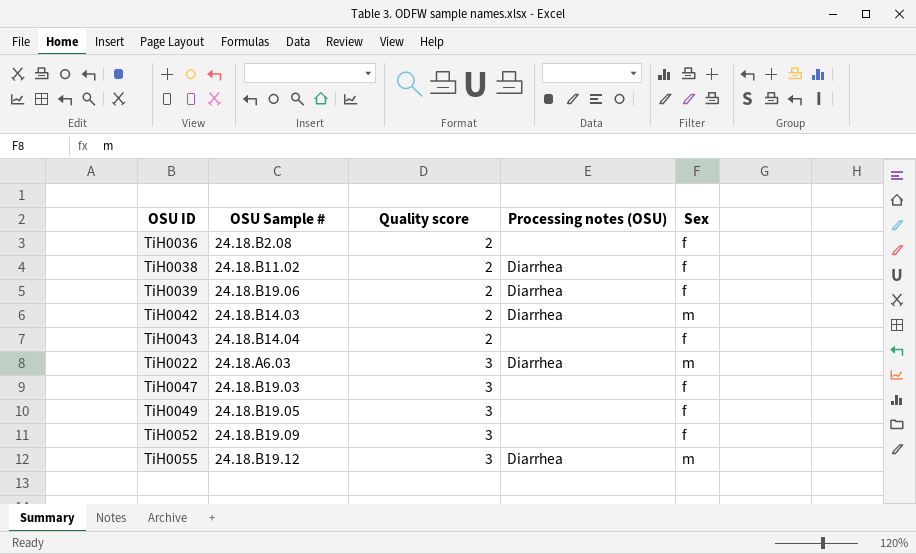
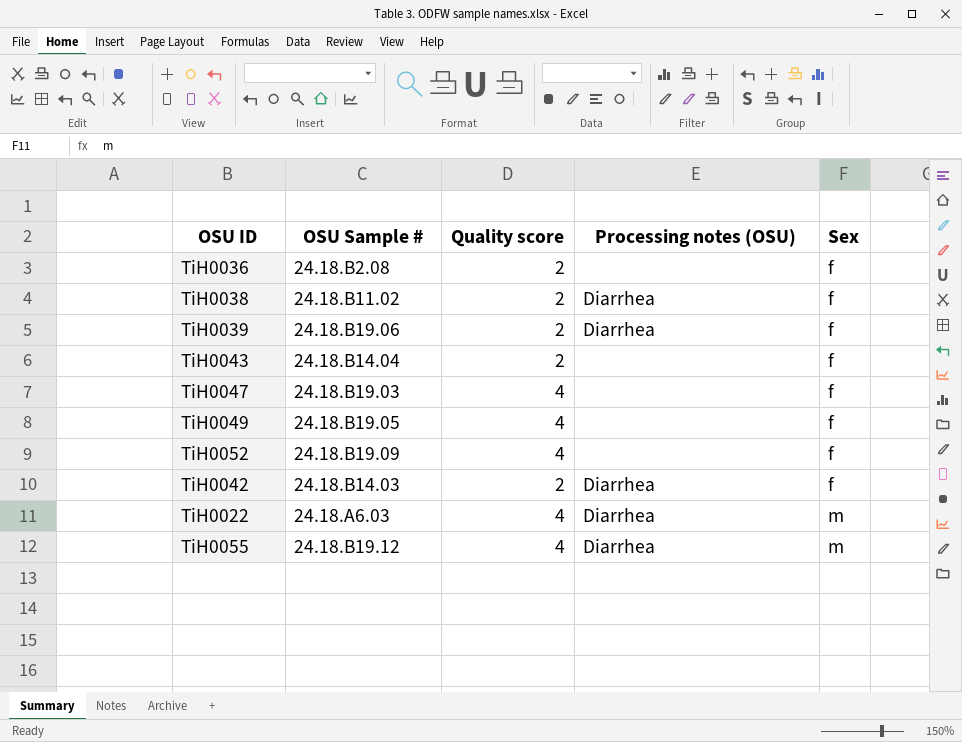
row order: Quality score ascending -> Sex ascending
TiH0047 | Quality score: 3 -> 4
TiH0049 | Quality score: 3 -> 4
TiH0052 | Quality score: 3 -> 4
TiH0042 | Sex: m -> f
TiH0022 | Quality score: 3 -> 4
TiH0055 | Quality score: 3 -> 4

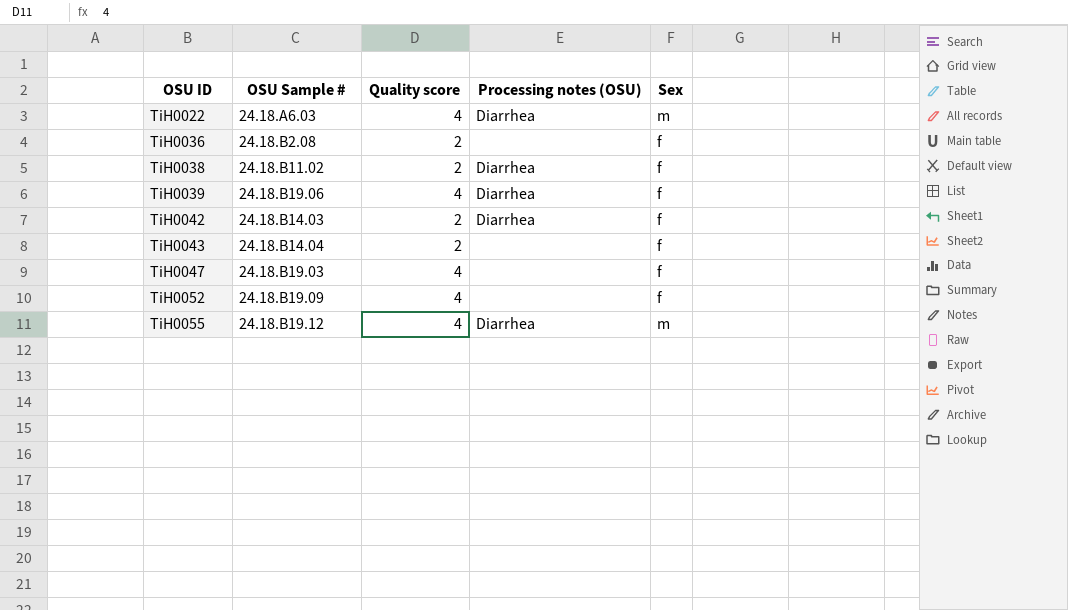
row order: Sex ascending -> OSU ID ascending
row TiH0049: 24.18.B19.05 | 4 | none | f -> none
TiH0039 | Quality score: 2 -> 4

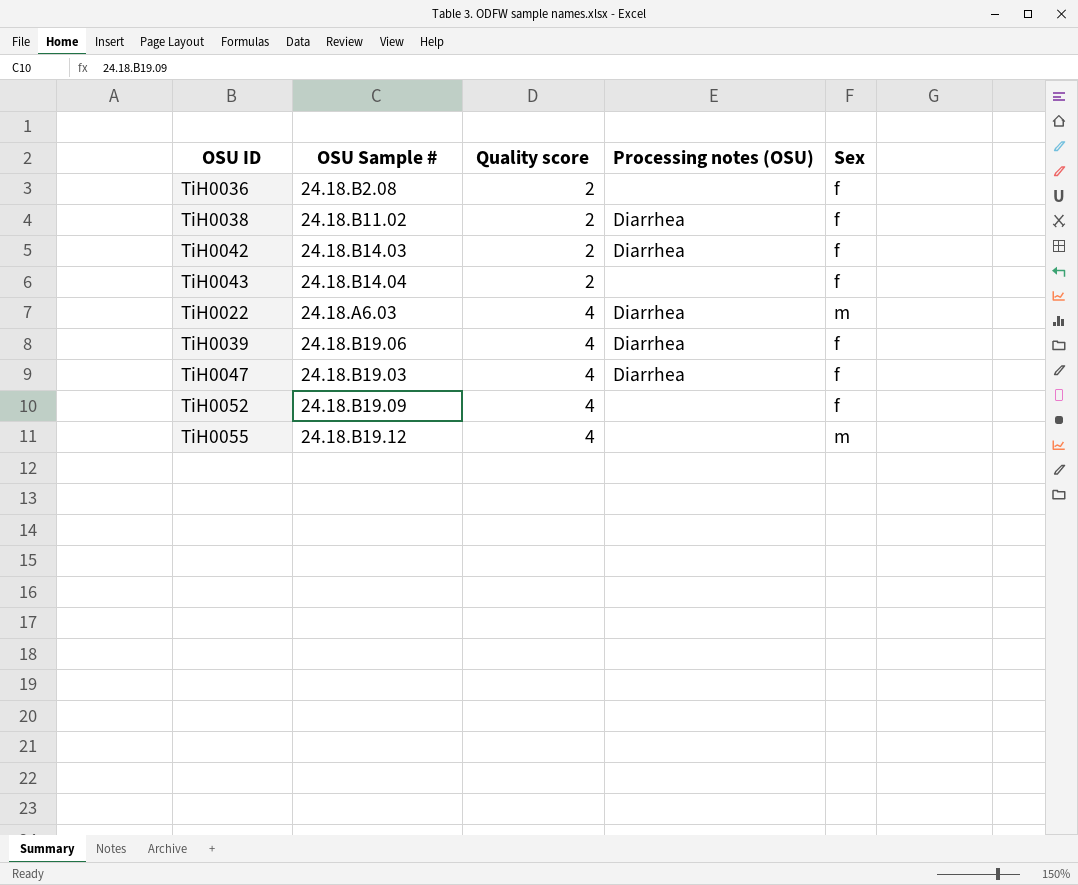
row order: OSU ID ascending -> Quality score ascending
TiH0047 | Processing notes (OSU): none -> Diarrhea
TiH0055 | Processing notes (OSU): Diarrhea -> none

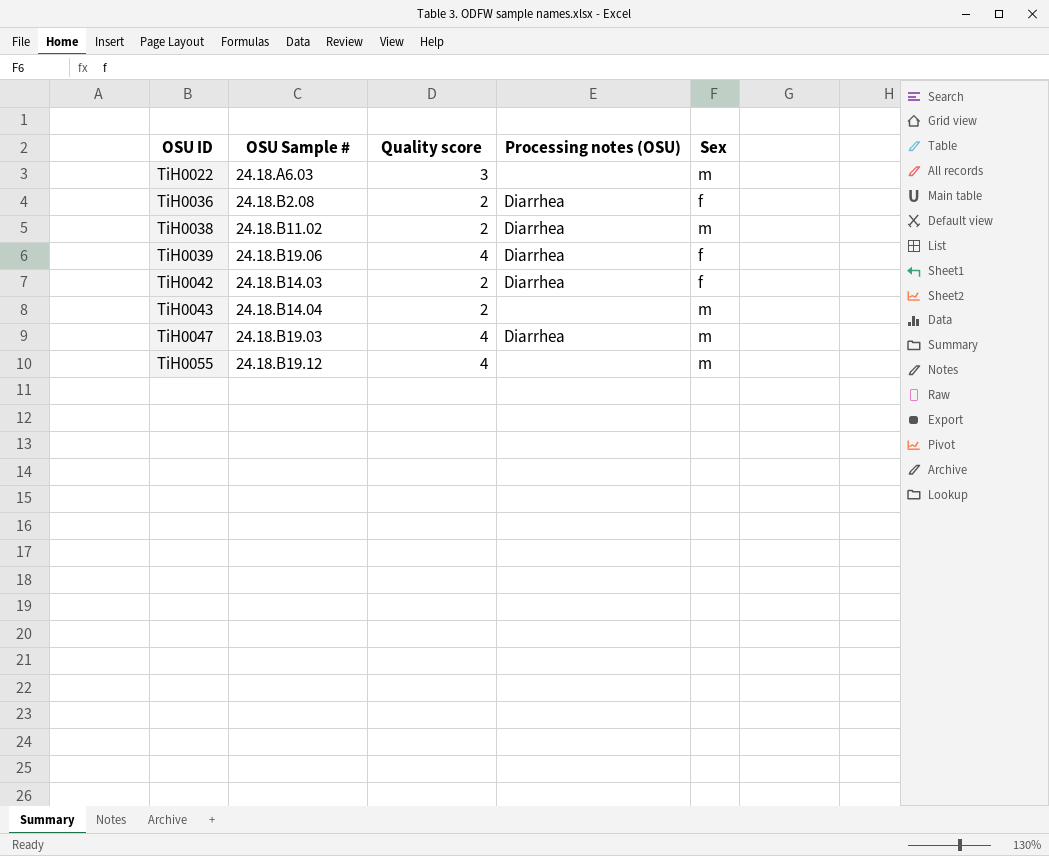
row order: Quality score ascending -> OSU ID ascending
row TiH0052: 24.18.B19.09 | 4 | none | f -> none
TiH0022 | Quality score: 4 -> 3
TiH0022 | Processing notes (OSU): Diarrhea -> none
TiH0036 | Processing notes (OSU): none -> Diarrhea
TiH0038 | Sex: f -> m
TiH0043 | Sex: f -> m
TiH0047 | Sex: f -> m

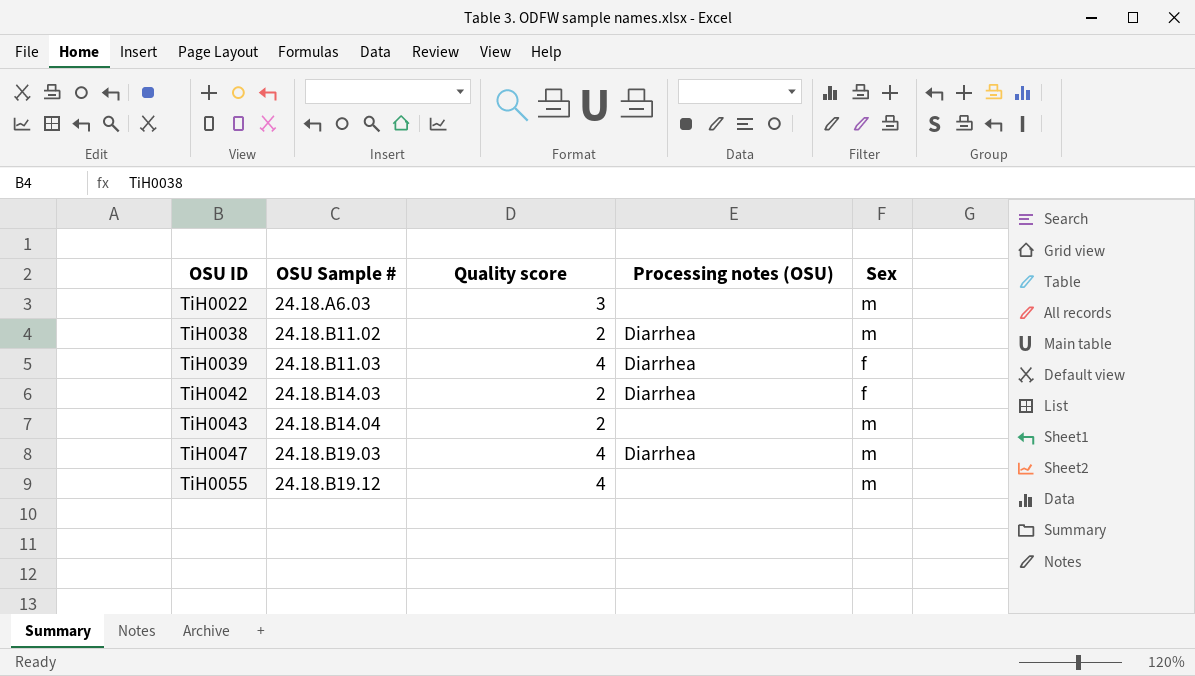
row TiH0036: 24.18.B2.08 | 2 | Diarrhea | f -> none
TiH0039 | OSU Sample #: 24.18.B19.06 -> 24.18.B11.03

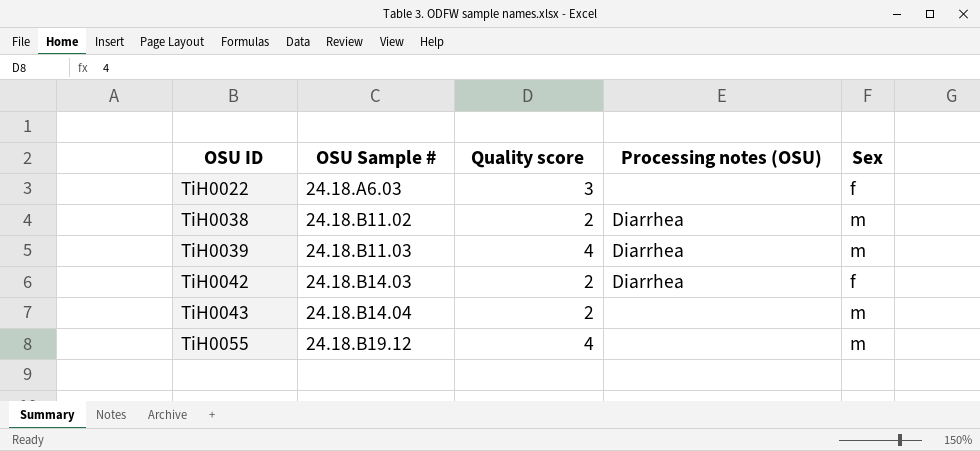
row TiH0047: 24.18.B19.03 | 4 | Diarrhea | m -> none
TiH0022 | Sex: m -> f
TiH0039 | Sex: f -> m

